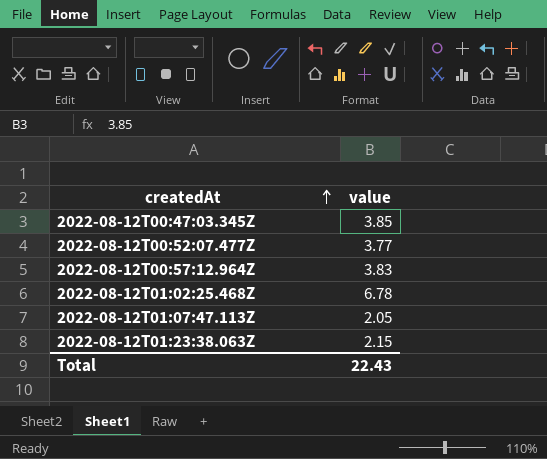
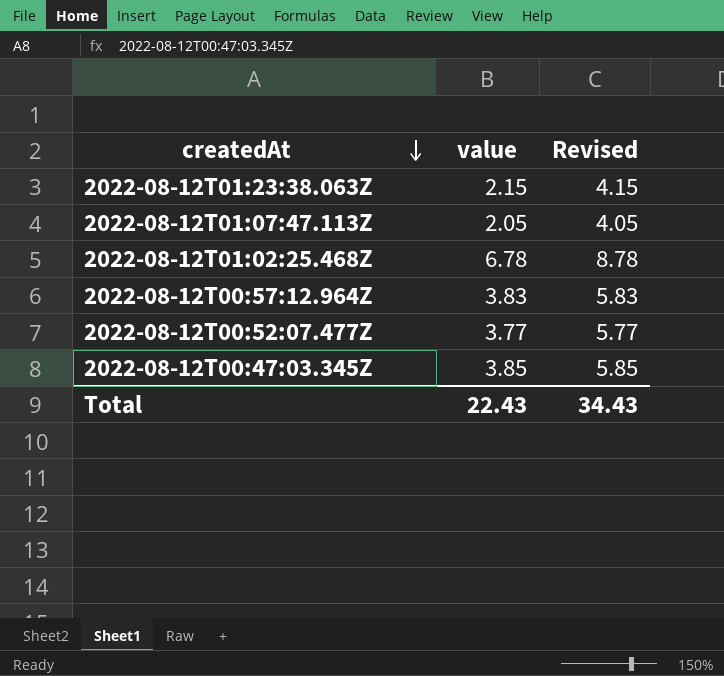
row order: createdAt ascending -> createdAt descending
column Revised | formula: none -> [value] + 2

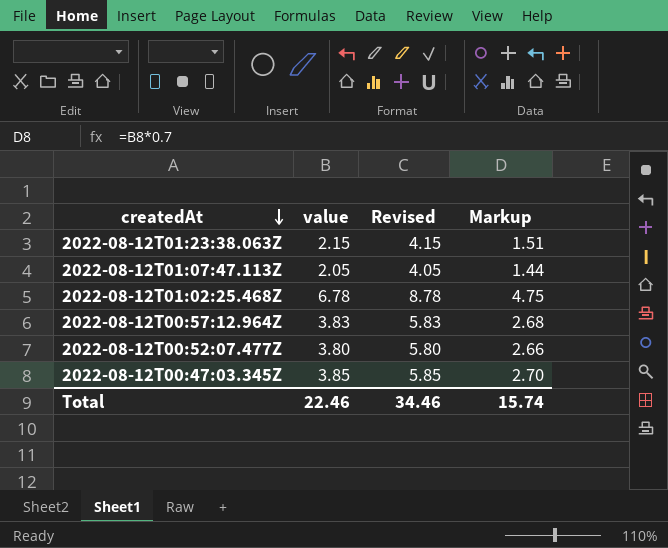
column Markup | formula: none -> [value] * 0.7
2022-08-12T00:52:07.477Z | value: 3.77 -> 3.80
2022-08-12T00:52:07.477Z | Revised: 5.77 -> 5.80
Total | value: 22.43 -> 22.46
Total | Revised: 34.43 -> 34.46

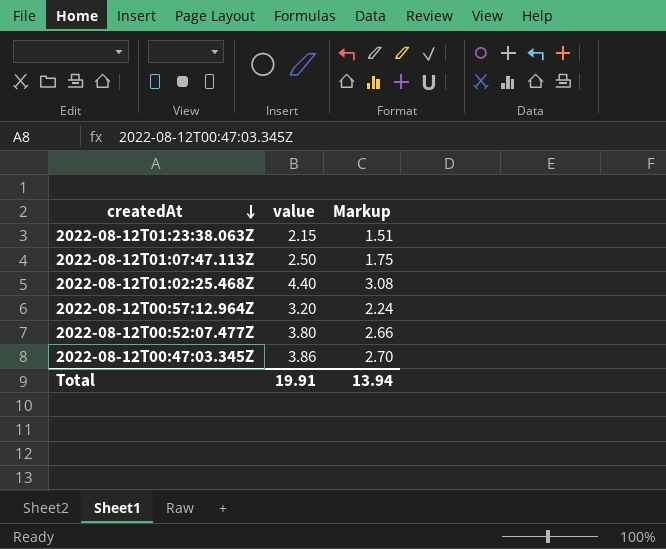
column Revised | formula: [value] + 2 -> none
2022-08-12T01:07:47.113Z | value: 2.05 -> 2.50
2022-08-12T01:07:47.113Z | Markup: 1.44 -> 1.75
2022-08-12T01:02:25.468Z | value: 6.78 -> 4.40
2022-08-12T01:02:25.468Z | Markup: 4.75 -> 3.08
2022-08-12T00:57:12.964Z | value: 3.83 -> 3.20
2022-08-12T00:57:12.964Z | Markup: 2.68 -> 2.24
2022-08-12T00:47:03.345Z | value: 3.85 -> 3.86
Total | value: 22.46 -> 19.91
Total | Markup: 15.74 -> 13.94

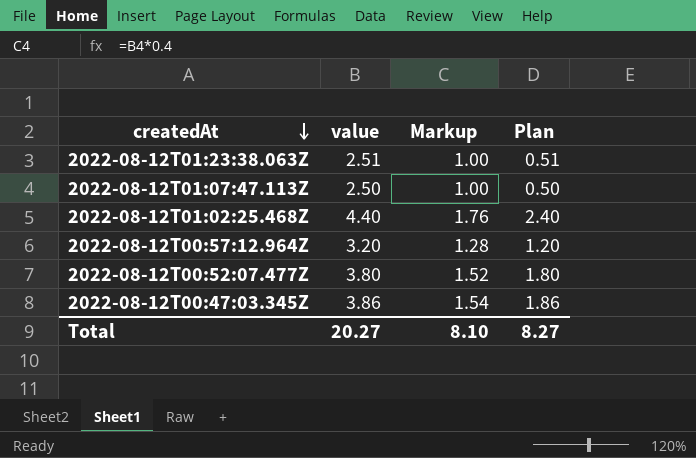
column Markup | formula: [value] * 0.7 -> [value] * 0.4
column Plan | formula: none -> [value] - 2
2022-08-12T01:23:38.063Z | value: 2.15 -> 2.51
Total | value: 19.91 -> 20.27
Total | Markup: 13.94 -> 8.10

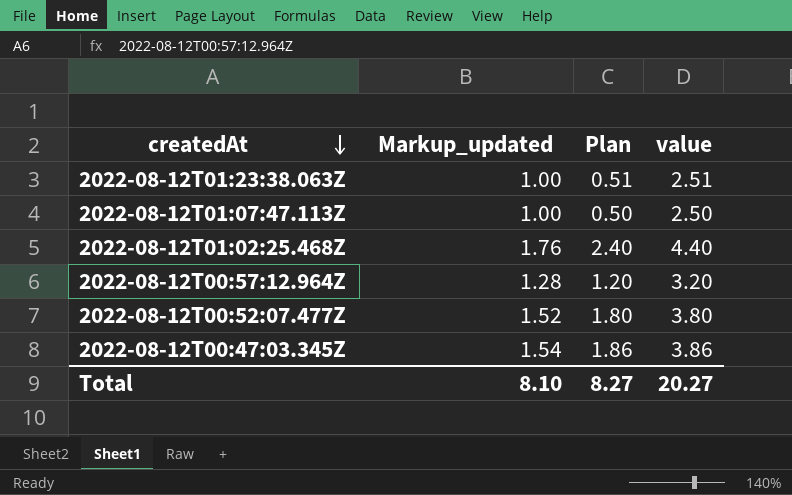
column name: Markup -> Markup_updated
column value | position: 2 -> 4

